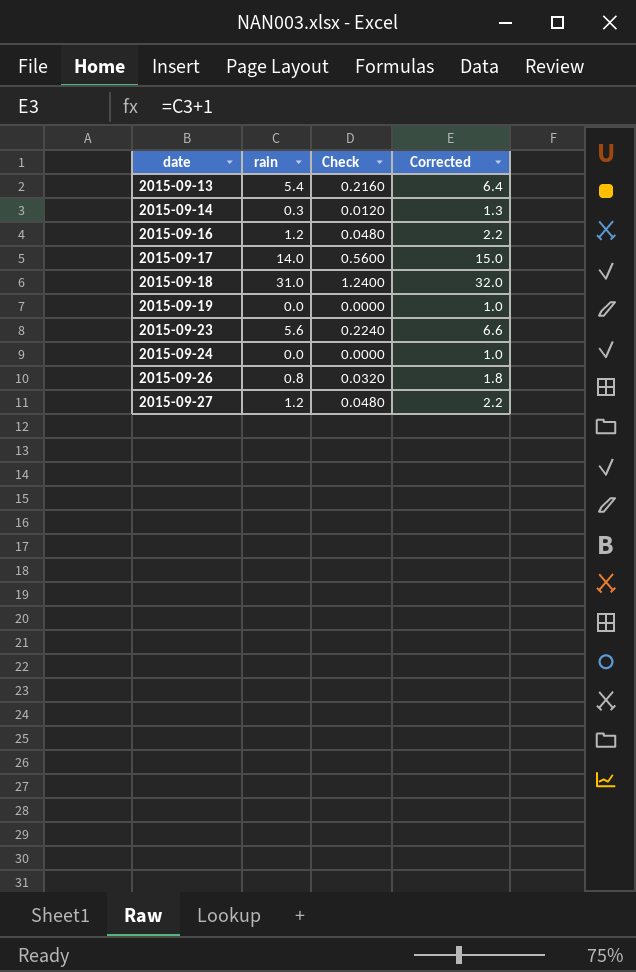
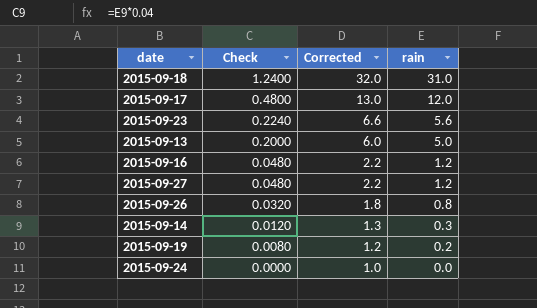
row order: date ascending -> Check descending
column rain | position: 2 -> 4
2015-09-17 | Check: 0.5600 -> 0.4800
2015-09-17 | Corrected: 15.0 -> 13.0
2015-09-17 | rain: 14.0 -> 12.0
2015-09-13 | Check: 0.2160 -> 0.2000
2015-09-13 | Corrected: 6.4 -> 6.0
2015-09-13 | rain: 5.4 -> 5.0
2015-09-19 | Check: 0.0000 -> 0.0080
2015-09-19 | Corrected: 1.0 -> 1.2
2015-09-19 | rain: 0.0 -> 0.2

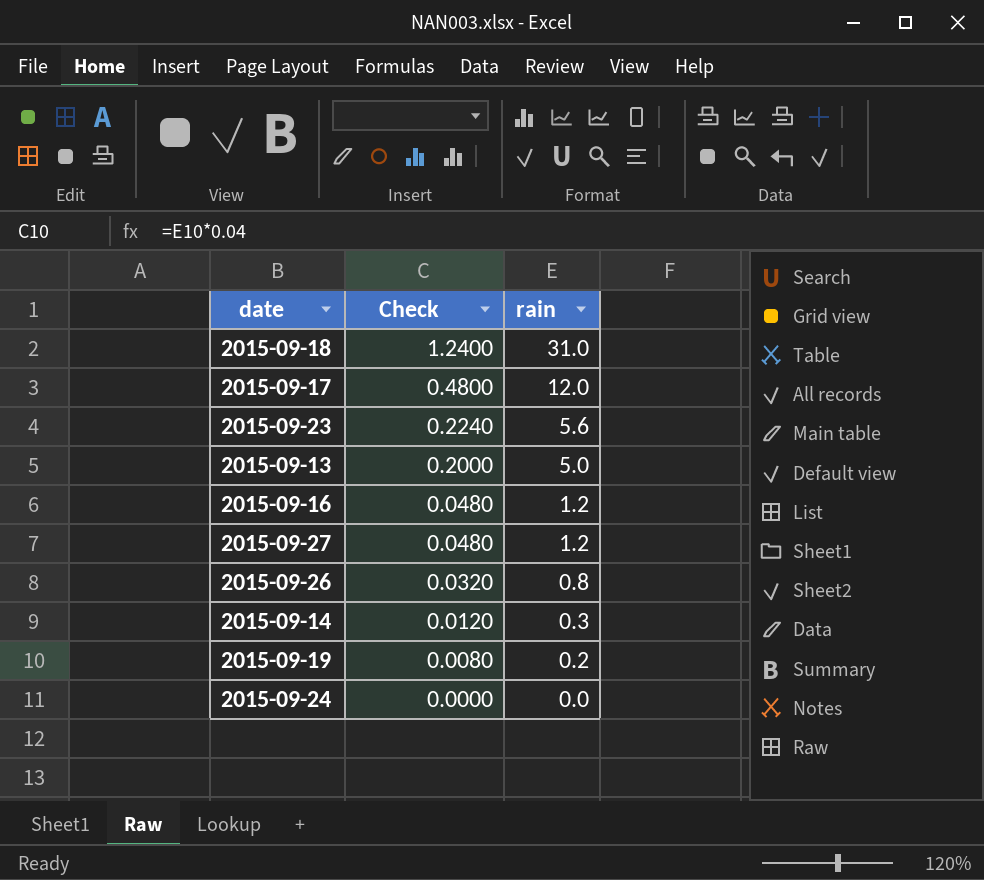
column Corrected | formula: [rain] + 1 -> none

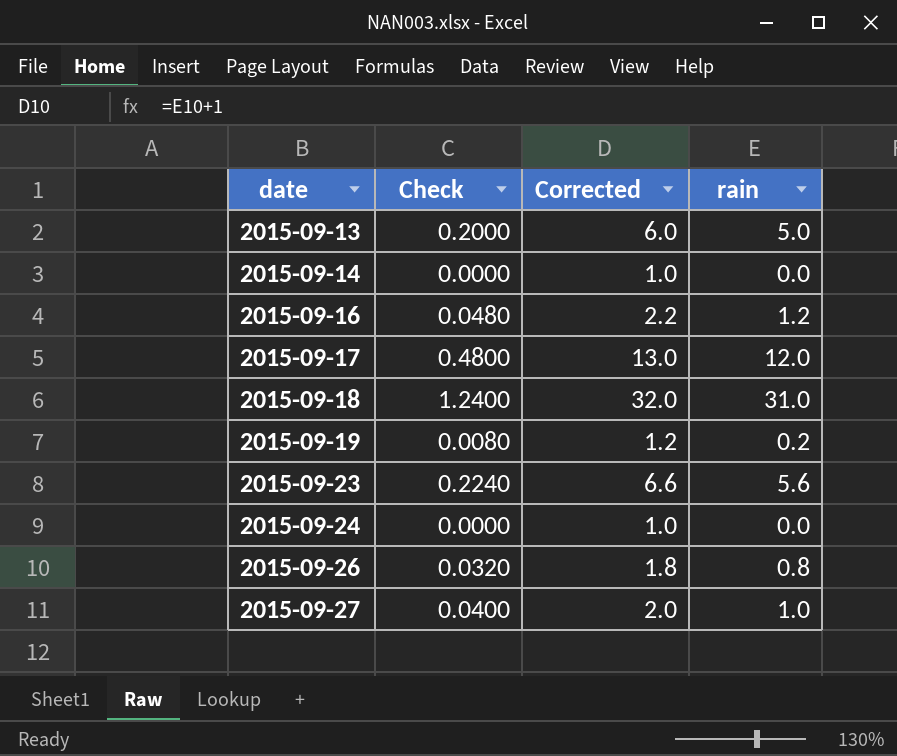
row order: Check descending -> date ascending
column Corrected | formula: none -> [rain] + 1
2015-09-14 | Check: 0.0120 -> 0.0000
2015-09-14 | rain: 0.3 -> 0.0
2015-09-27 | Check: 0.0480 -> 0.0400
2015-09-27 | rain: 1.2 -> 1.0

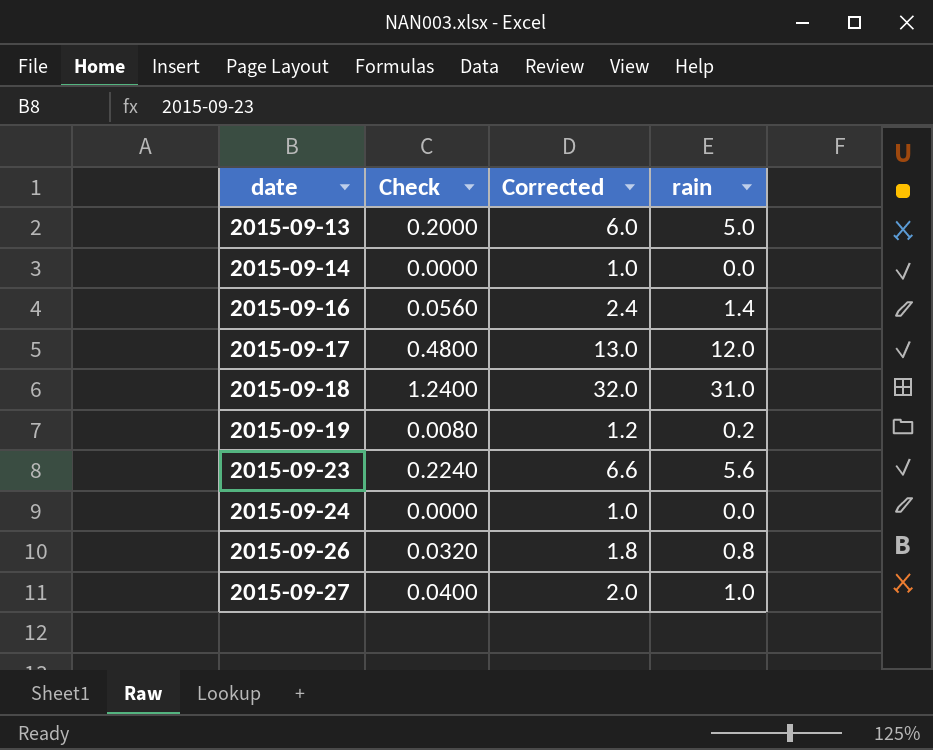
2015-09-16 | Check: 0.0480 -> 0.0560
2015-09-16 | Corrected: 2.2 -> 2.4
2015-09-16 | rain: 1.2 -> 1.4

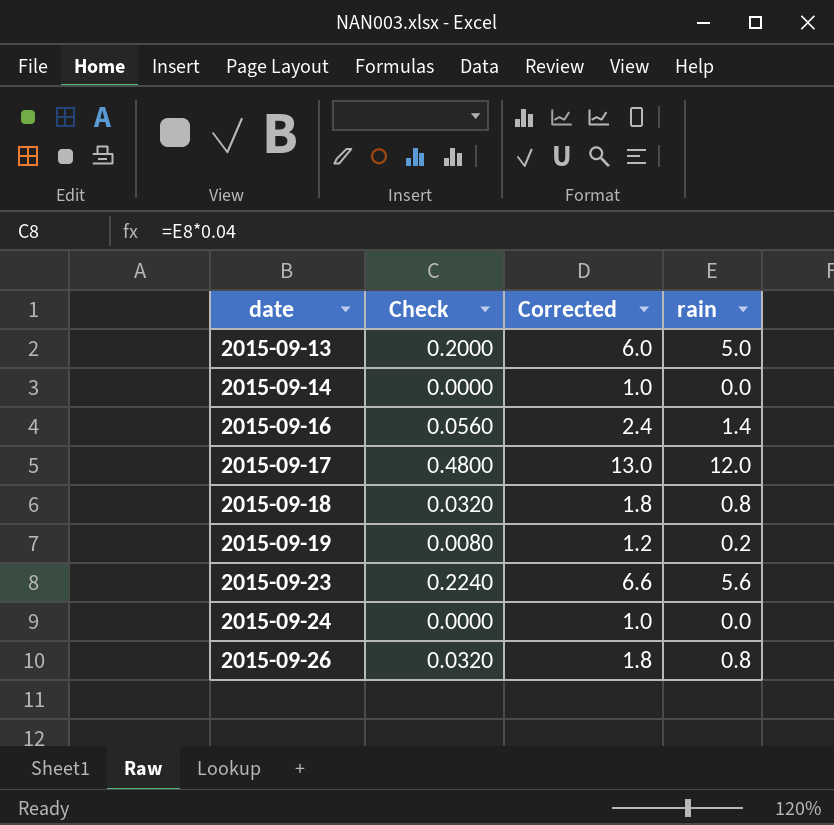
row 2015-09-27: 0.0400 | 2.0 | 1.0 -> none
2015-09-18 | Check: 1.2400 -> 0.0320
2015-09-18 | Corrected: 32.0 -> 1.8
2015-09-18 | rain: 31.0 -> 0.8

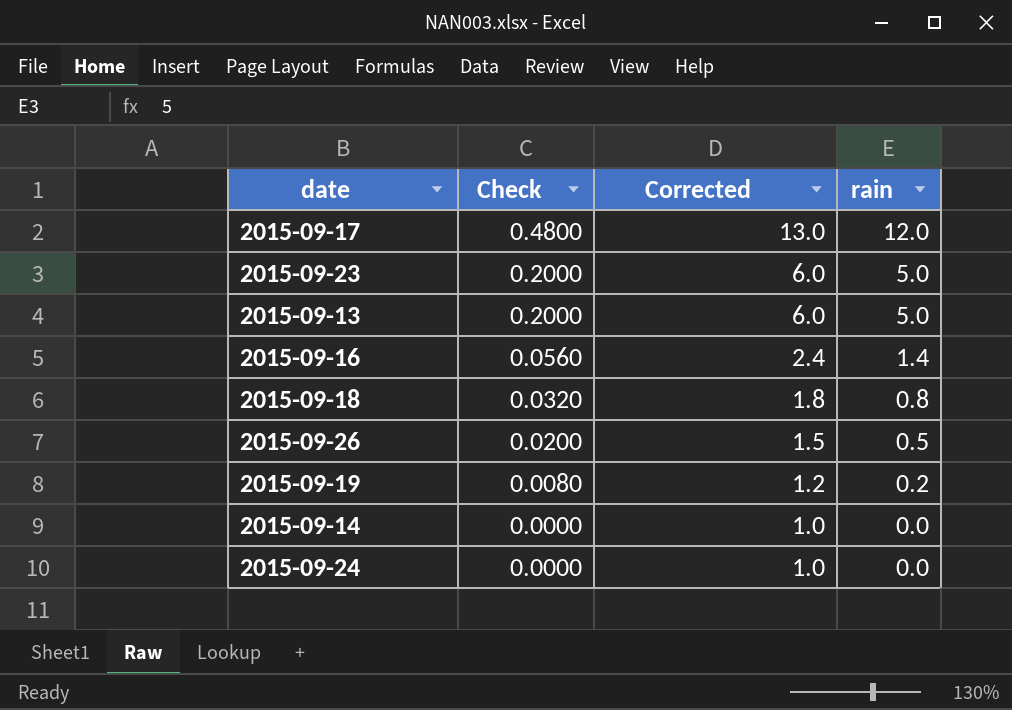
row order: date ascending -> Check descending
2015-09-23 | Check: 0.2240 -> 0.2000
2015-09-23 | Corrected: 6.6 -> 6.0
2015-09-23 | rain: 5.6 -> 5.0
2015-09-26 | Check: 0.0320 -> 0.0200
2015-09-26 | Corrected: 1.8 -> 1.5
2015-09-26 | rain: 0.8 -> 0.5

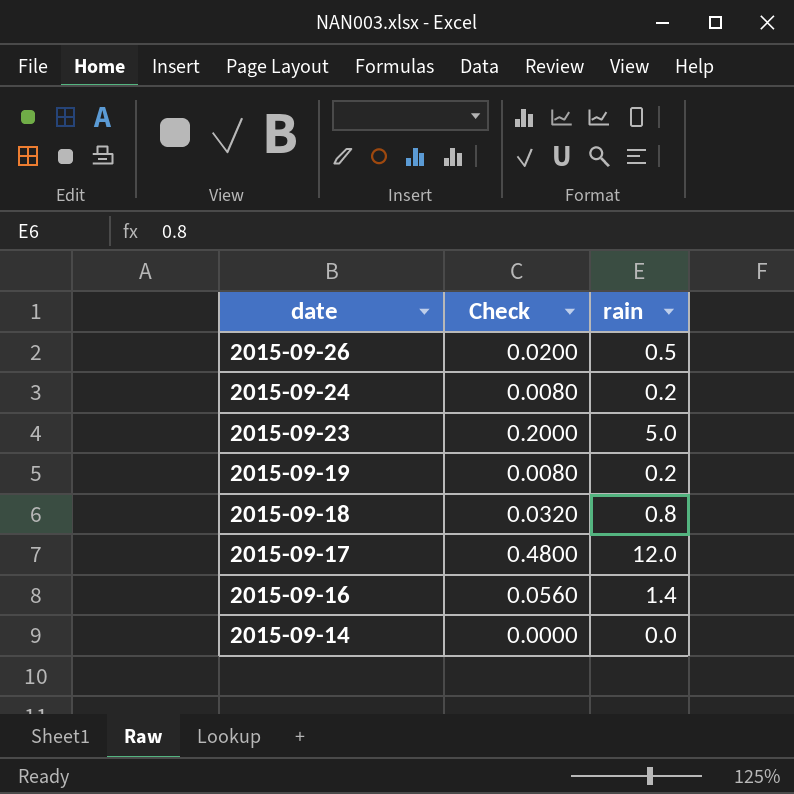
row order: Check descending -> date descending
column Corrected | formula: [rain] + 1 -> none
row 2015-09-13: 0.2000 | 6.0 | 5.0 -> none
2015-09-24 | Check: 0.0000 -> 0.0080
2015-09-24 | rain: 0.0 -> 0.2

